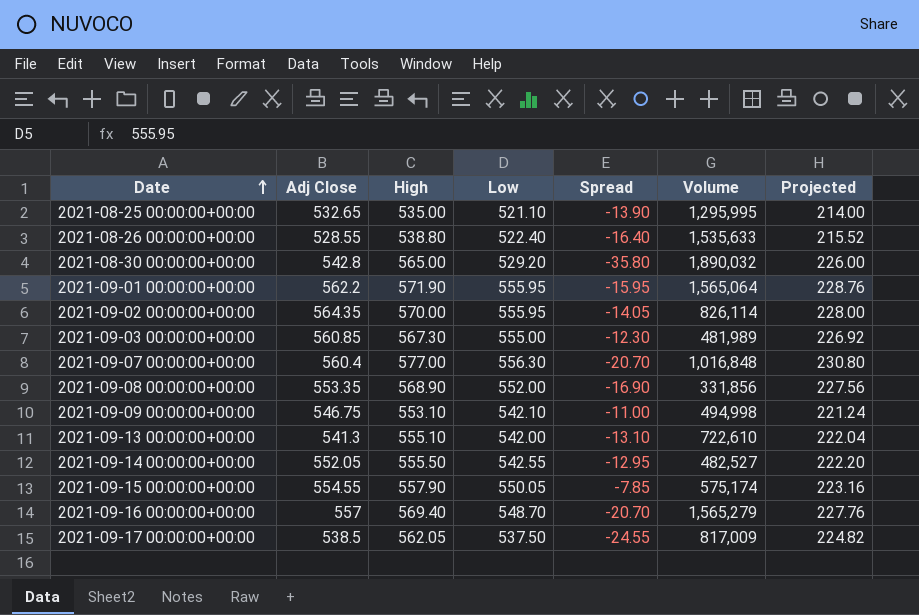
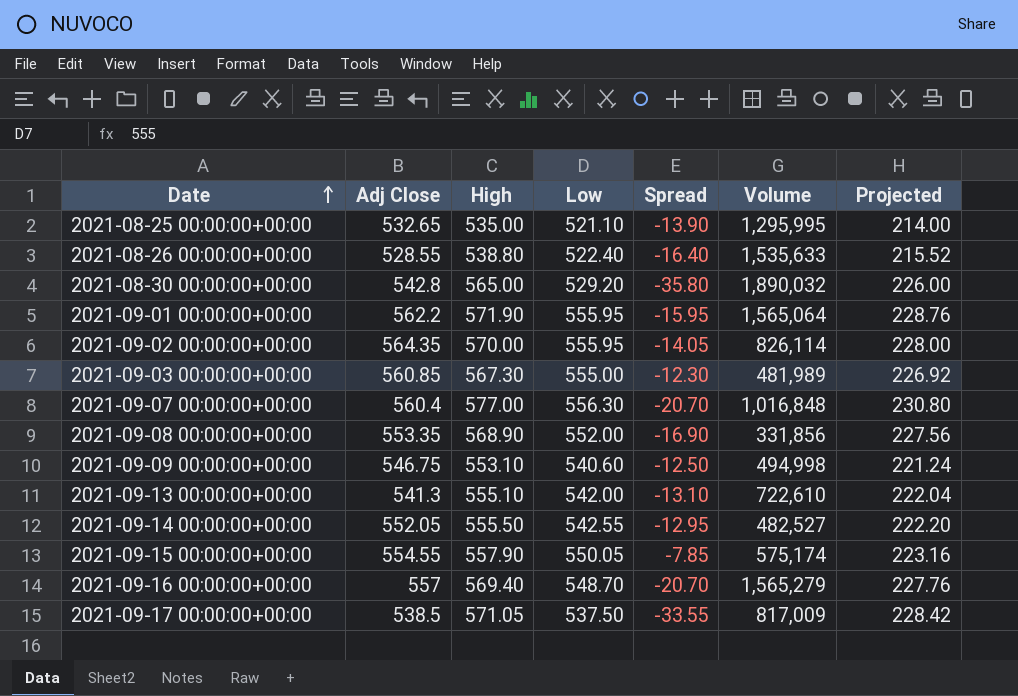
2021-09-09 00:00:00+00:00 | Low: 542.10 -> 540.60
2021-09-09 00:00:00+00:00 | Spread: -11.00 -> -12.50
2021-09-17 00:00:00+00:00 | High: 562.05 -> 571.05
2021-09-17 00:00:00+00:00 | Spread: -24.55 -> -33.55
2021-09-17 00:00:00+00:00 | Projected: 224.82 -> 228.42

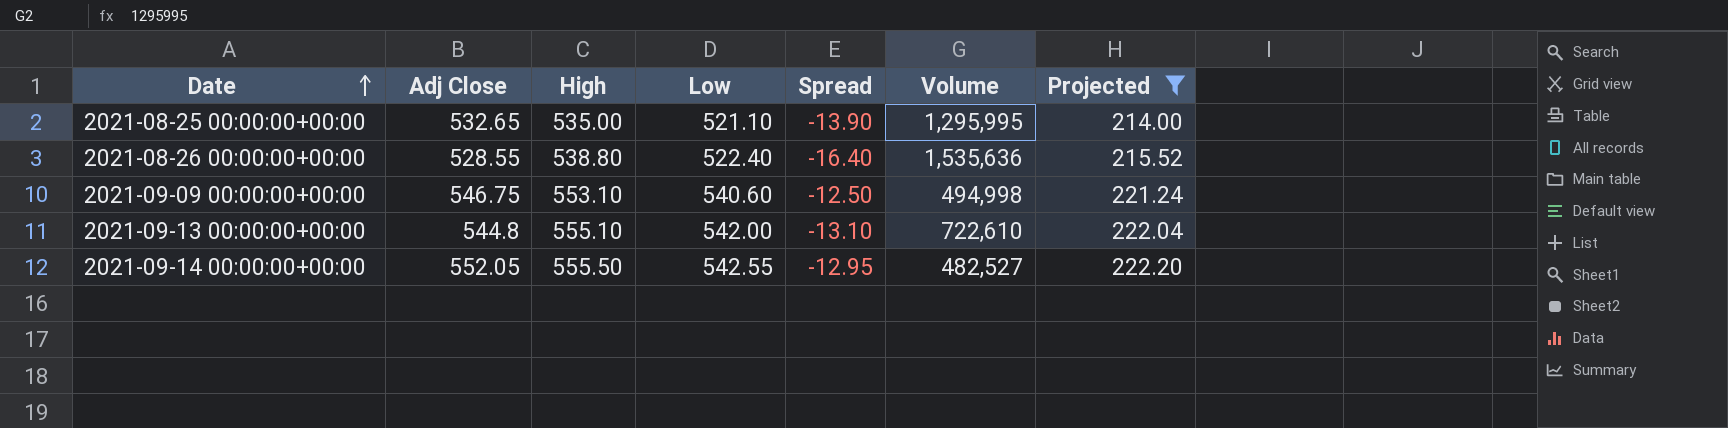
filter: none -> Projected <= 222.20
2021-08-26 00:00:00+00:00 | Volume: 1,535,633 -> 1,535,636
2021-09-13 00:00:00+00:00 | Adj Close: 541.3 -> 544.8

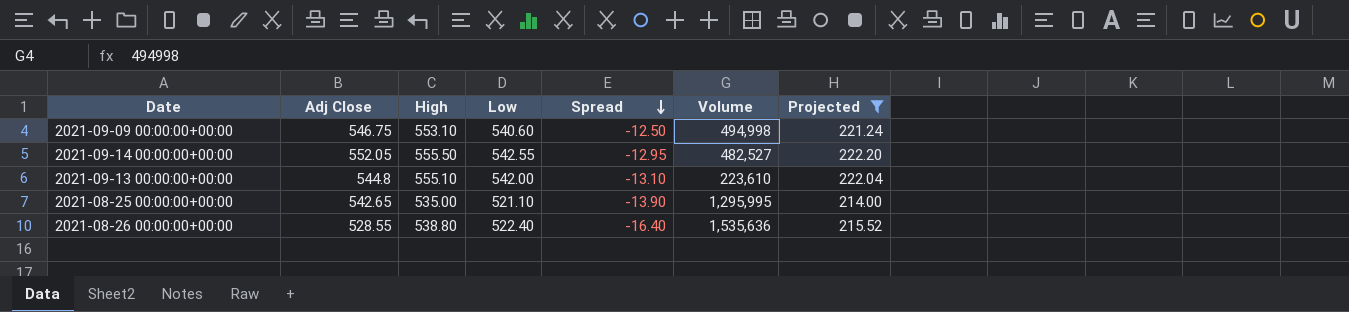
row order: Date ascending -> Spread descending
2021-09-13 00:00:00+00:00 | Volume: 722,610 -> 223,610
2021-08-25 00:00:00+00:00 | Adj Close: 532.65 -> 542.65

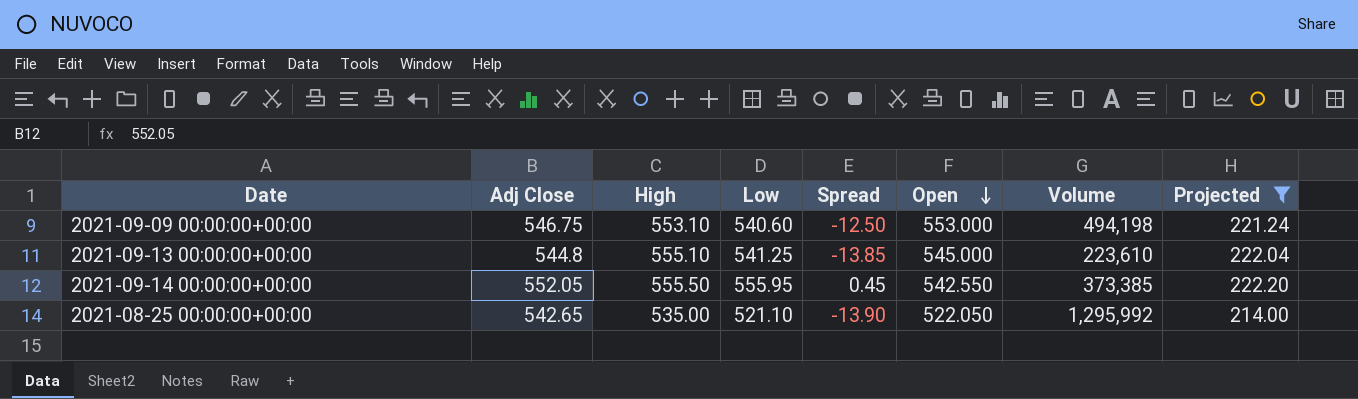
row order: Spread descending -> Open descending
column Open | position: none -> 6
row 2021-08-26 00:00:00+00:00: 528.55 | 538.80 | 522.40 | -16.40 | 1,535,636 | 215.52 -> none
2021-09-09 00:00:00+00:00 | Volume: 494,998 -> 494,198
2021-09-13 00:00:00+00:00 | Low: 542.00 -> 541.25
2021-09-13 00:00:00+00:00 | Spread: -13.10 -> -13.85
2021-09-14 00:00:00+00:00 | Low: 542.55 -> 555.95
2021-09-14 00:00:00+00:00 | Spread: -12.95 -> 0.45
2021-09-14 00:00:00+00:00 | Volume: 482,527 -> 373,385
2021-08-25 00:00:00+00:00 | Volume: 1,295,995 -> 1,295,992

